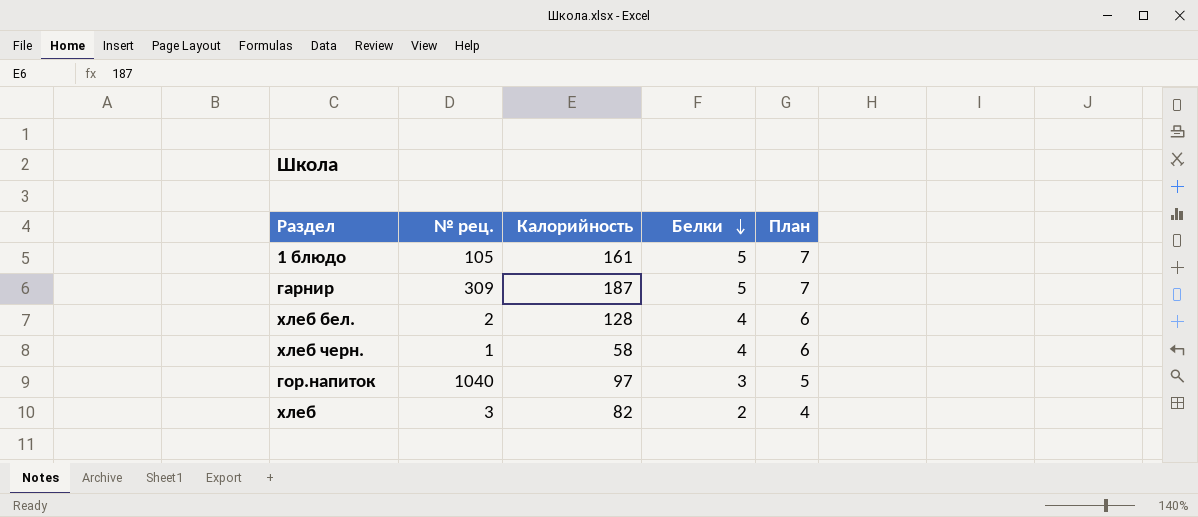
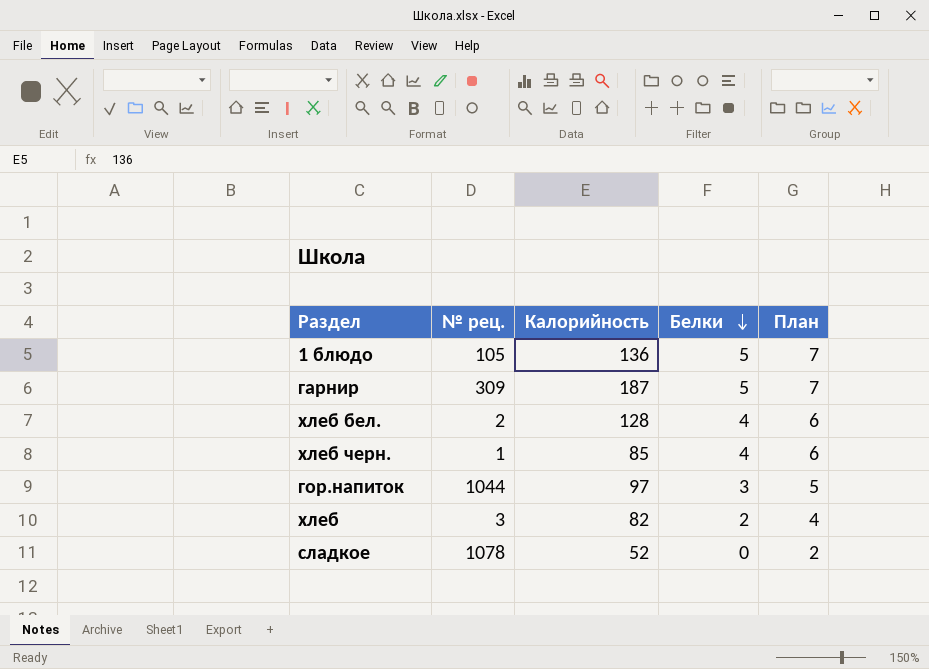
1 блюдо | Калорийность: 161 -> 136
хлеб черн. | Калорийность: 58 -> 85
гор.напиток | № рец.: 1040 -> 1044
row сладкое: none -> 1078 | 52 | 0 | 2

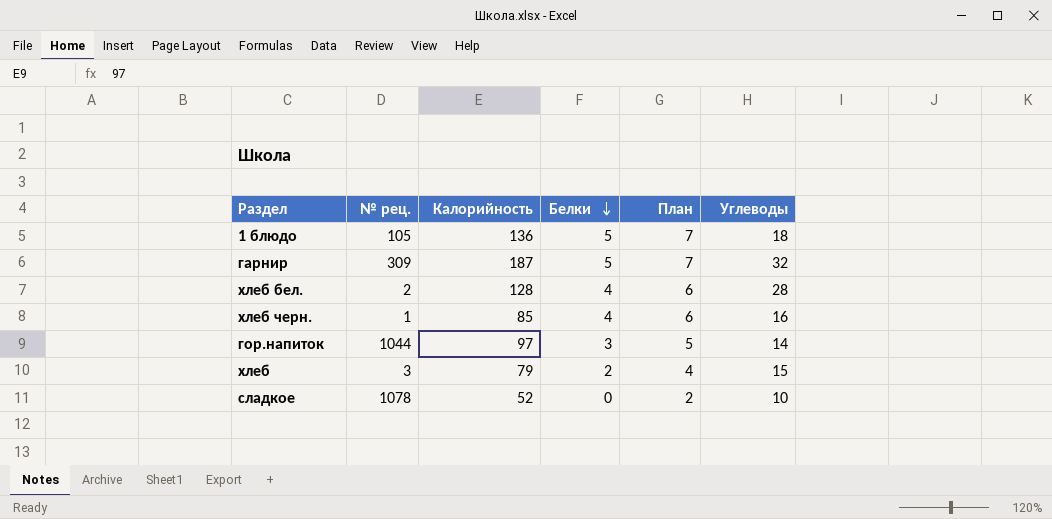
column Углеводы | position: none -> 6
хлеб | Калорийность: 82 -> 79

